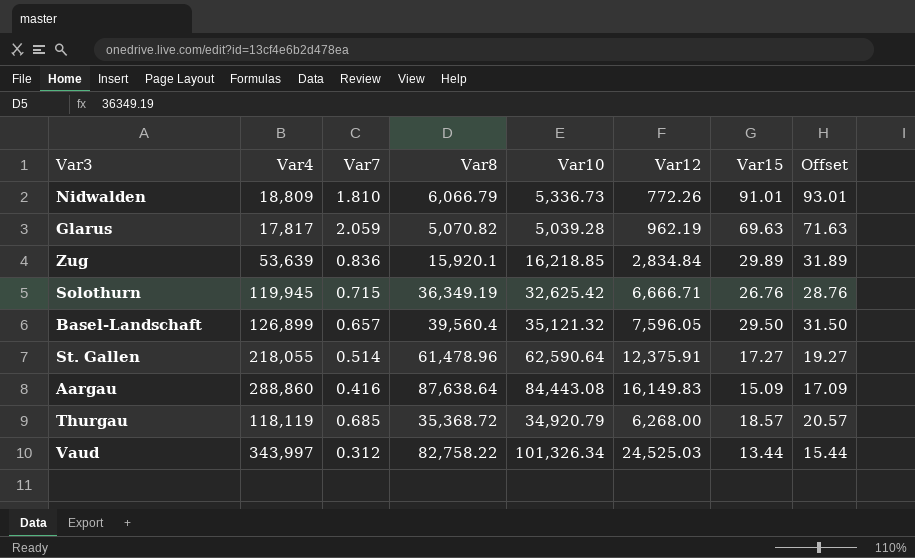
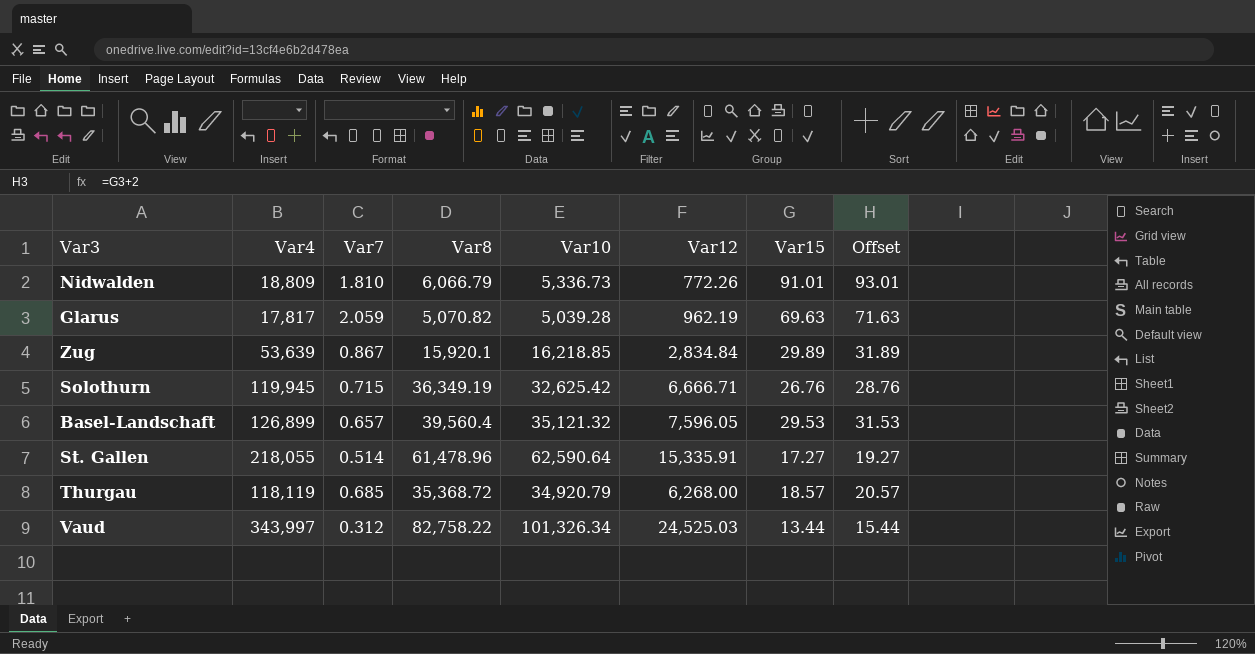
row Aargau: 288,860 | 0.416 | 87,638.64 | 84,443.08 | 16,149.83 | 15.09 | 17.09 -> none
Zug | Var7: 0.836 -> 0.867
Basel-Landschaft | Var15: 29.50 -> 29.53
Basel-Landschaft | Offset: 31.50 -> 31.53
St. Gallen | Var12: 12,375.91 -> 15,335.91

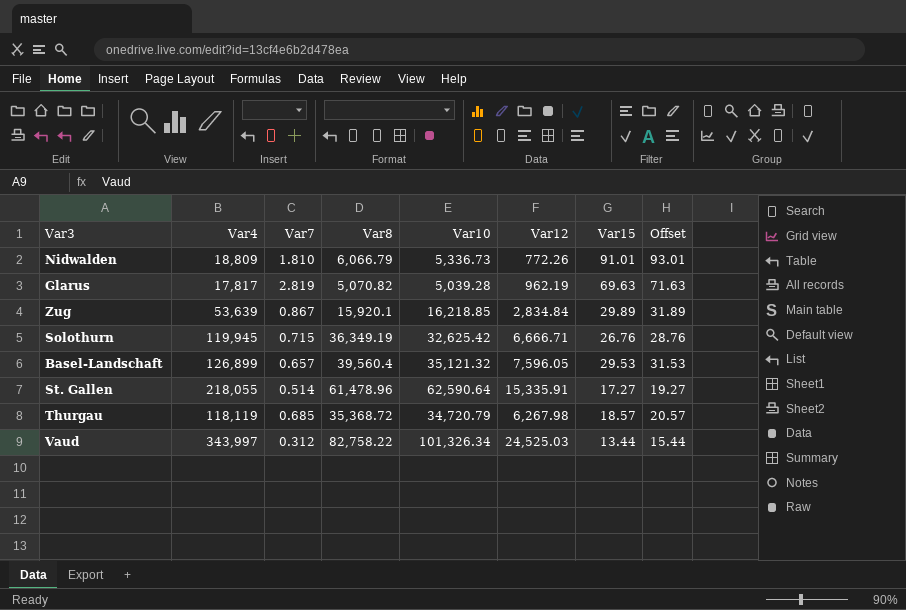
Glarus | Var7: 2.059 -> 2.819
Thurgau | Var10: 34,920.79 -> 34,720.79
Thurgau | Var12: 6,268.00 -> 6,267.98

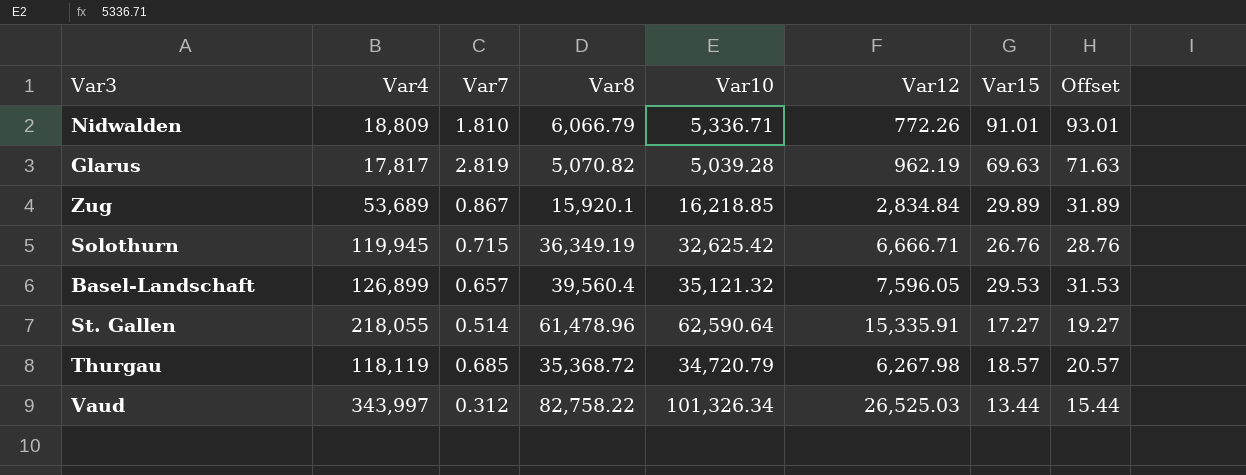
Nidwalden | Var10: 5,336.73 -> 5,336.71
Zug | Var4: 53,639 -> 53,689
Vaud | Var12: 24,525.03 -> 26,525.03

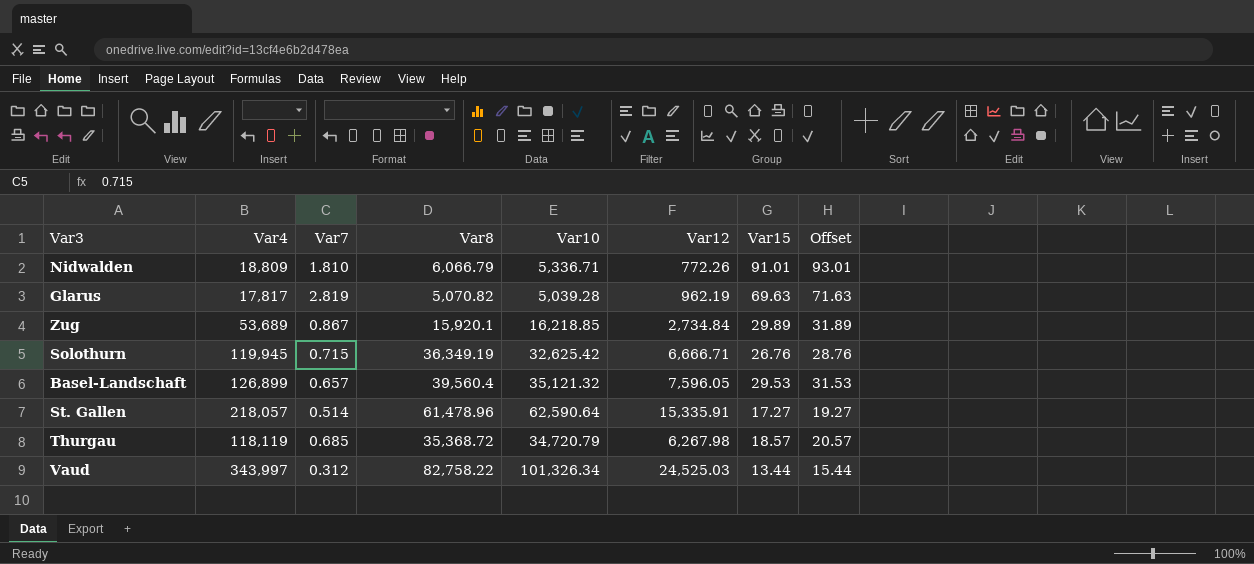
Zug | Var12: 2,834.84 -> 2,734.84
St. Gallen | Var4: 218,055 -> 218,057
Vaud | Var12: 26,525.03 -> 24,525.03

